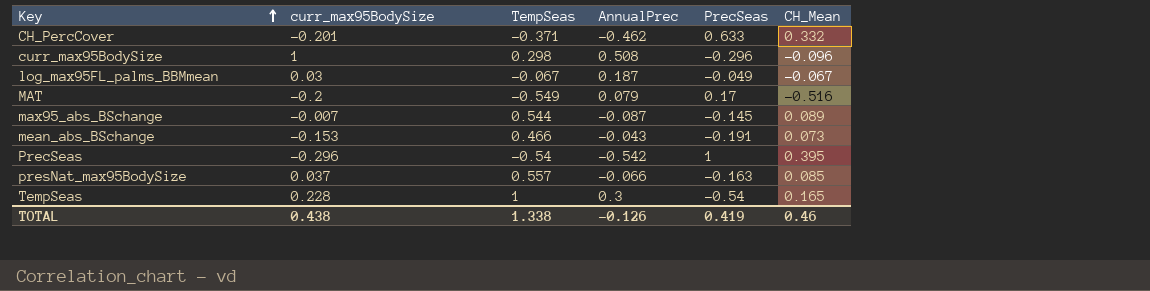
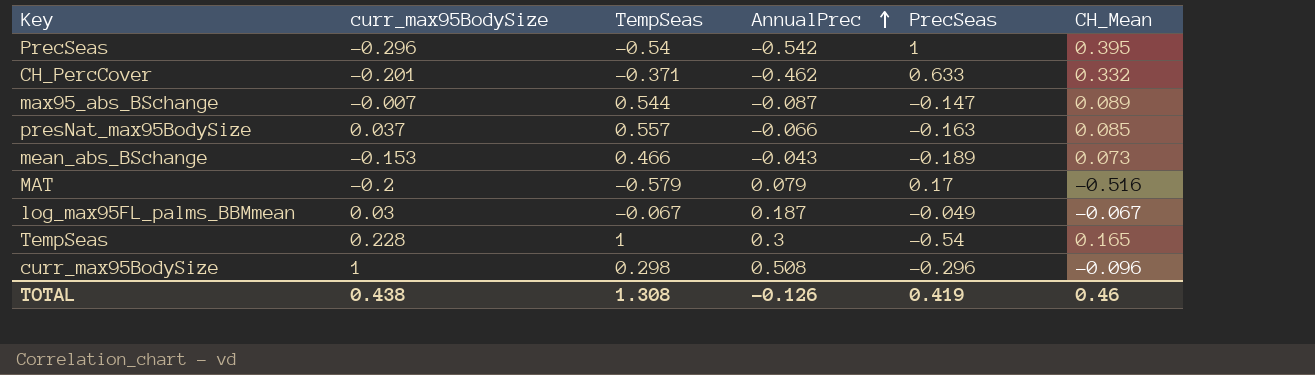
row order: Key ascending -> AnnualPrec ascending
max95_abs_BSchange | PrecSeas: -0.145 -> -0.147
mean_abs_BSchange | PrecSeas: -0.191 -> -0.189
MAT | TempSeas: -0.549 -> -0.579
TOTAL | TempSeas: 1.338 -> 1.308

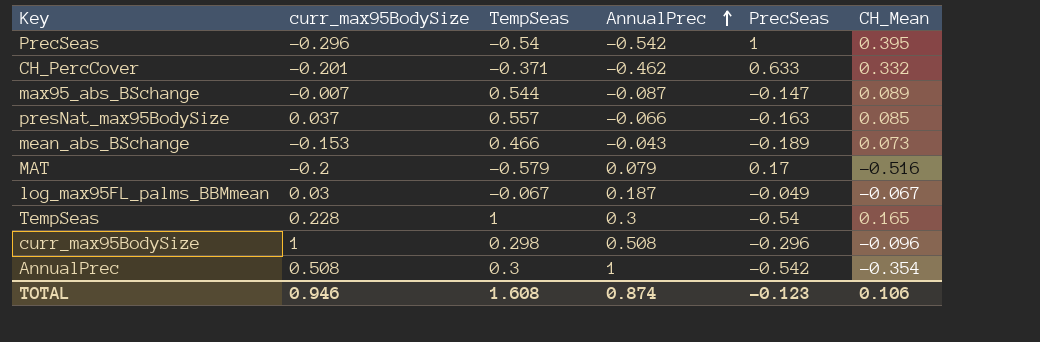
row AnnualPrec: none -> 0.508 | 0.3 | 1 | -0.542 | -0.354
TOTAL | curr_max95BodySize: 0.438 -> 0.946
TOTAL | TempSeas: 1.308 -> 1.608
TOTAL | AnnualPrec: -0.126 -> 0.874
TOTAL | PrecSeas: 0.419 -> -0.123
TOTAL | CH_Mean: 0.46 -> 0.106

